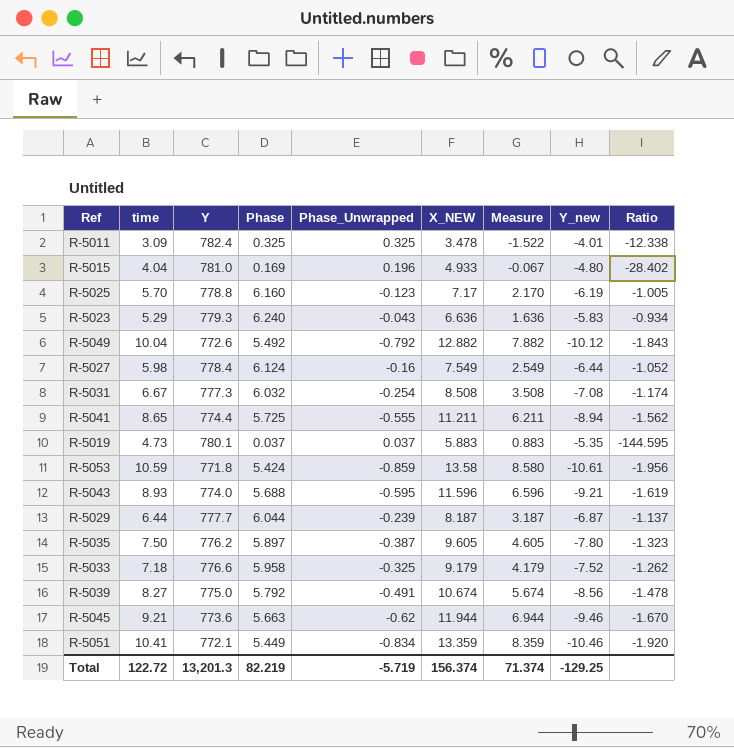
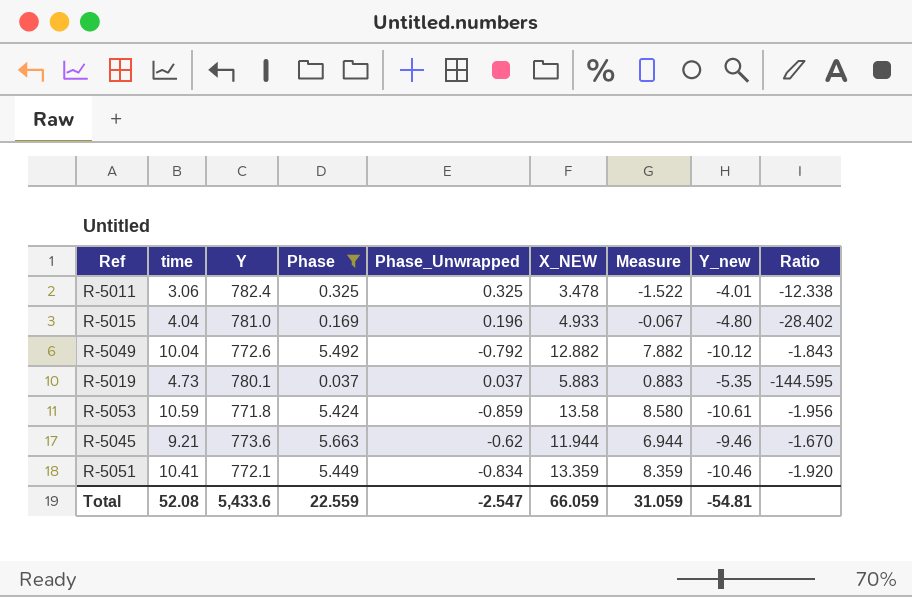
filter: none -> Phase <= 5.663
R-5011 | time: 3.09 -> 3.06
Total | time: 122.72 -> 52.08
Total | Y: 13,201.3 -> 5,433.6
Total | Phase: 82.219 -> 22.559
Total | Phase_Unwrapped: -5.719 -> -2.547
Total | X_NEW: 156.374 -> 66.059
Total | Measure: 71.374 -> 31.059
Total | Y_new: -129.25 -> -54.81

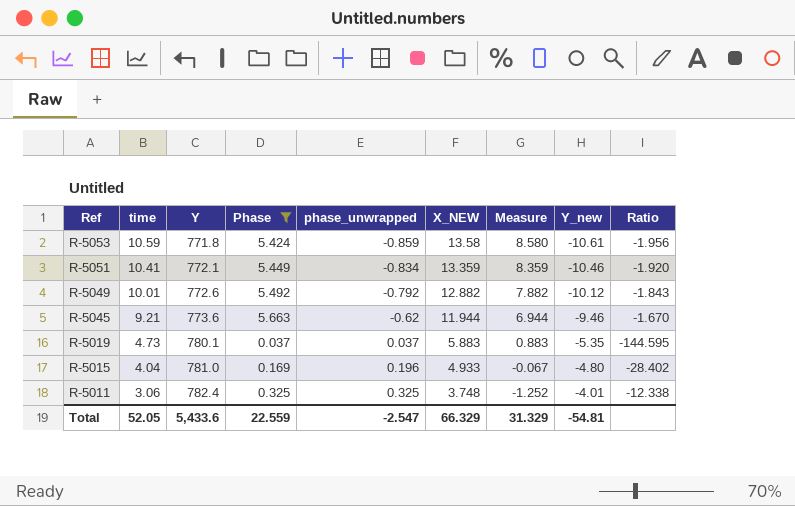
row order: none -> Ref descending
column name: Phase_Unwrapped -> phase_unwrapped
R-5049 | time: 10.04 -> 10.01
R-5011 | X_NEW: 3.478 -> 3.748
R-5011 | Measure: -1.522 -> -1.252
Total | time: 52.08 -> 52.05
Total | X_NEW: 66.059 -> 66.329
Total | Measure: 31.059 -> 31.329

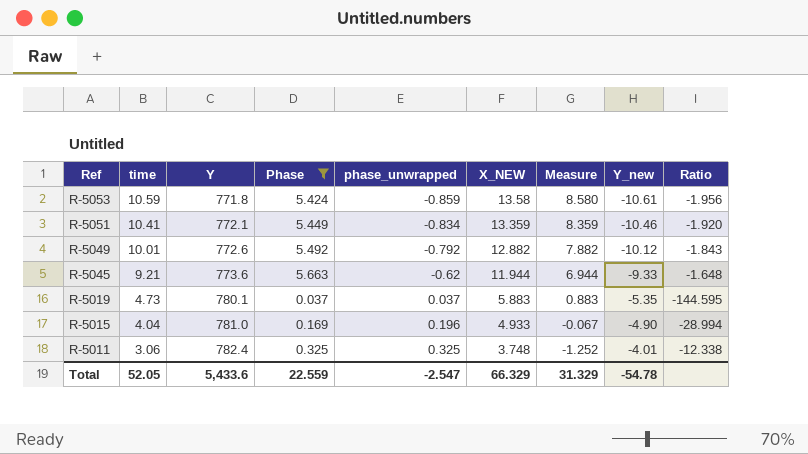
R-5045 | Y_new: -9.46 -> -9.33
R-5045 | Ratio: -1.670 -> -1.648
R-5015 | Y_new: -4.80 -> -4.90
R-5015 | Ratio: -28.402 -> -28.994
Total | Y_new: -54.81 -> -54.78

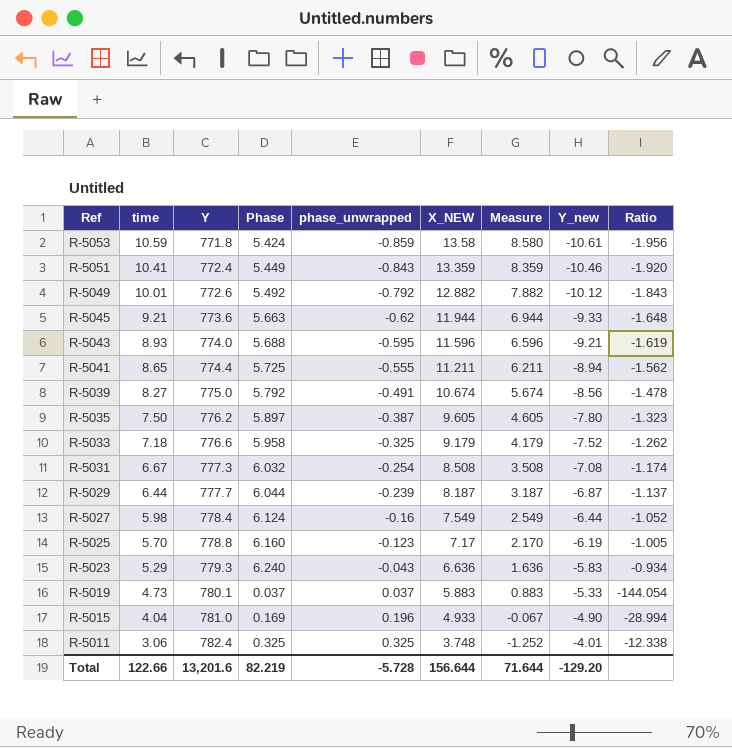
filter: Phase <= 5.663 -> none
R-5051 | Y: 772.1 -> 772.4
R-5051 | phase_unwrapped: -0.834 -> -0.843
R-5019 | Y_new: -5.35 -> -5.33
R-5019 | Ratio: -144.595 -> -144.054
Total | time: 52.05 -> 122.66
Total | Y: 5,433.6 -> 13,201.6
Total | Phase: 22.559 -> 82.219
Total | phase_unwrapped: -2.547 -> -5.728
Total | X_NEW: 66.329 -> 156.644
Total | Measure: 31.329 -> 71.644
Total | Y_new: -54.78 -> -129.20

